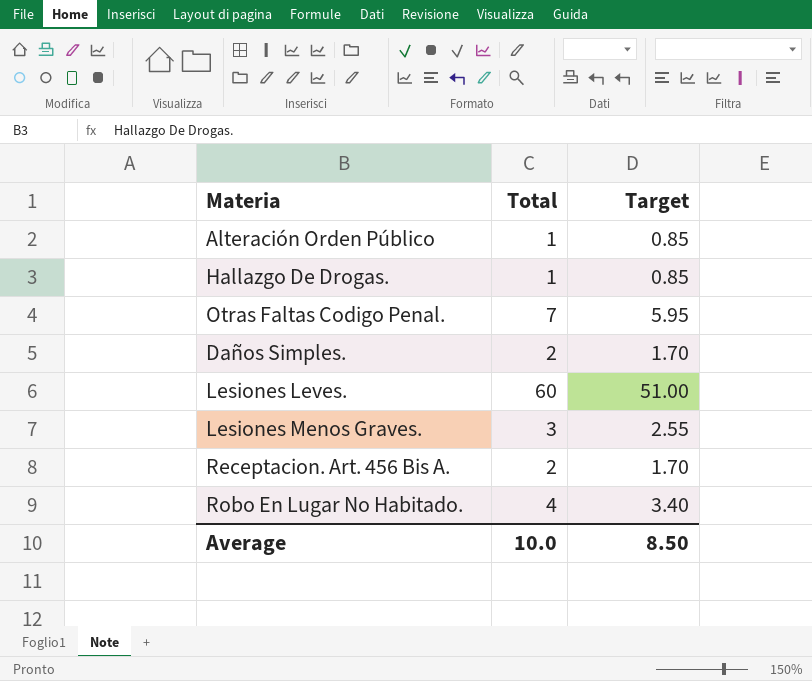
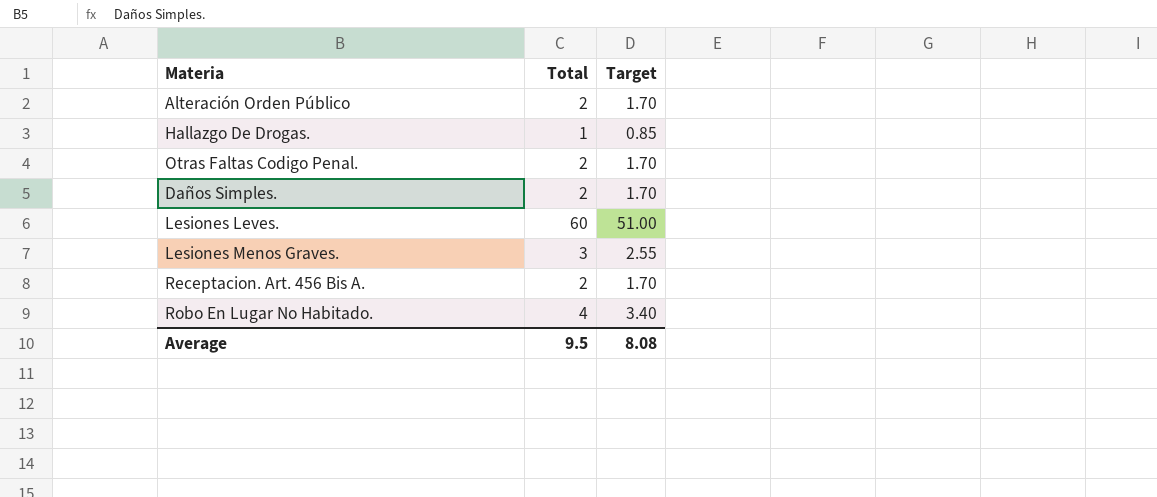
Alteración Orden Público | Total: 1 -> 2
Alteración Orden Público | Target: 0.85 -> 1.70
Otras Faltas Codigo Penal. | Total: 7 -> 2
Otras Faltas Codigo Penal. | Target: 5.95 -> 1.70
Average | Total: 10.0 -> 9.5
Average | Target: 8.50 -> 8.08

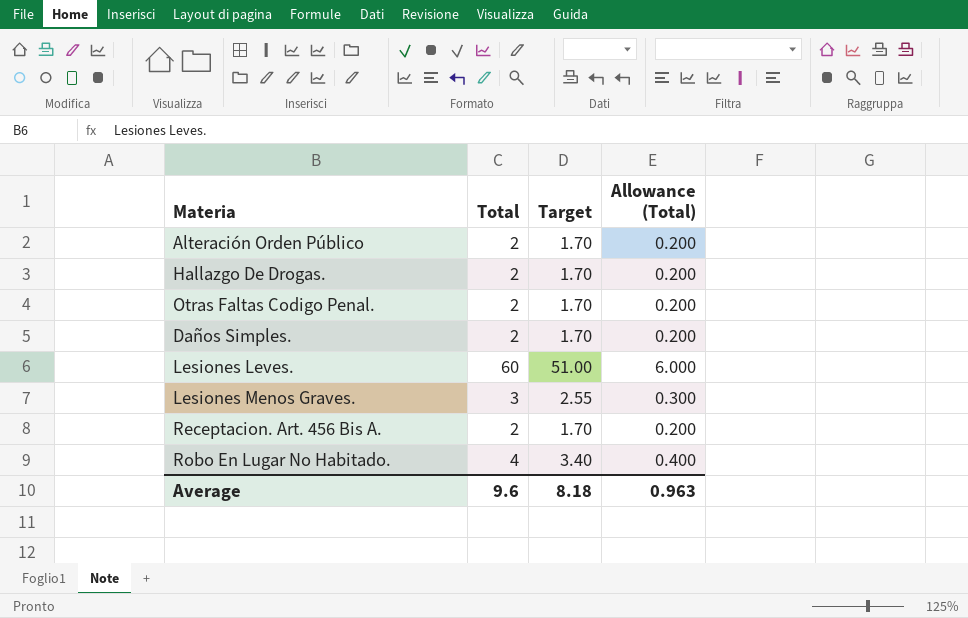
column Allowance (Total) | formula: none -> [Total] * 0.1
Hallazgo De Drogas. | Total: 1 -> 2
Hallazgo De Drogas. | Target: 0.85 -> 1.70
Average | Total: 9.5 -> 9.6
Average | Target: 8.08 -> 8.18

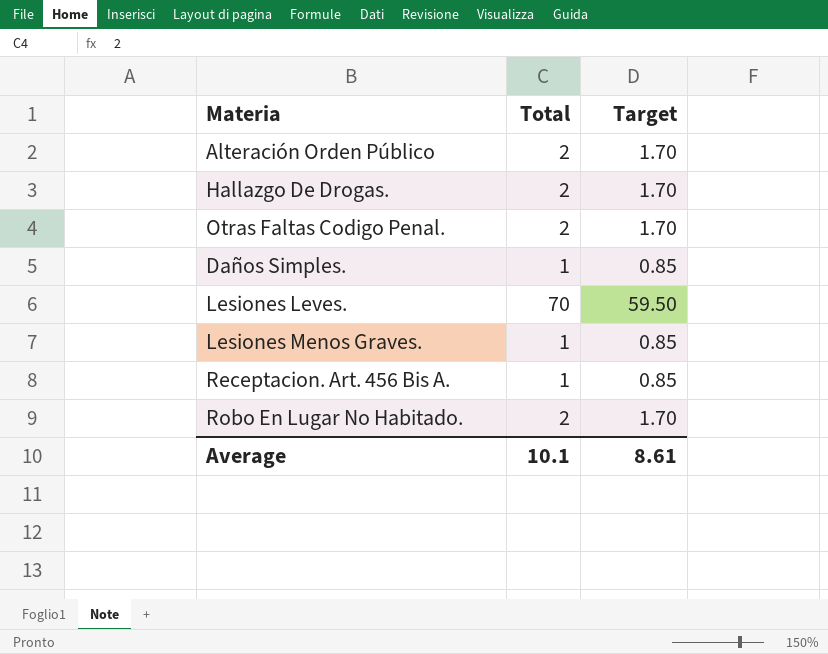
column Allowance (Total) | formula: [Total] * 0.1 -> none
Daños Simples. | Total: 2 -> 1
Daños Simples. | Target: 1.70 -> 0.85
Lesiones Leves. | Total: 60 -> 70
Lesiones Leves. | Target: 51.00 -> 59.50
Lesiones Menos Graves. | Total: 3 -> 1
Lesiones Menos Graves. | Target: 2.55 -> 0.85
Receptacion. Art. 456 Bis A. | Total: 2 -> 1
Receptacion. Art. 456 Bis A. | Target: 1.70 -> 0.85
Robo En Lugar No Habitado. | Total: 4 -> 2
Robo En Lugar No Habitado. | Target: 3.40 -> 1.70
Average | Total: 9.6 -> 10.1
Average | Target: 8.18 -> 8.61

